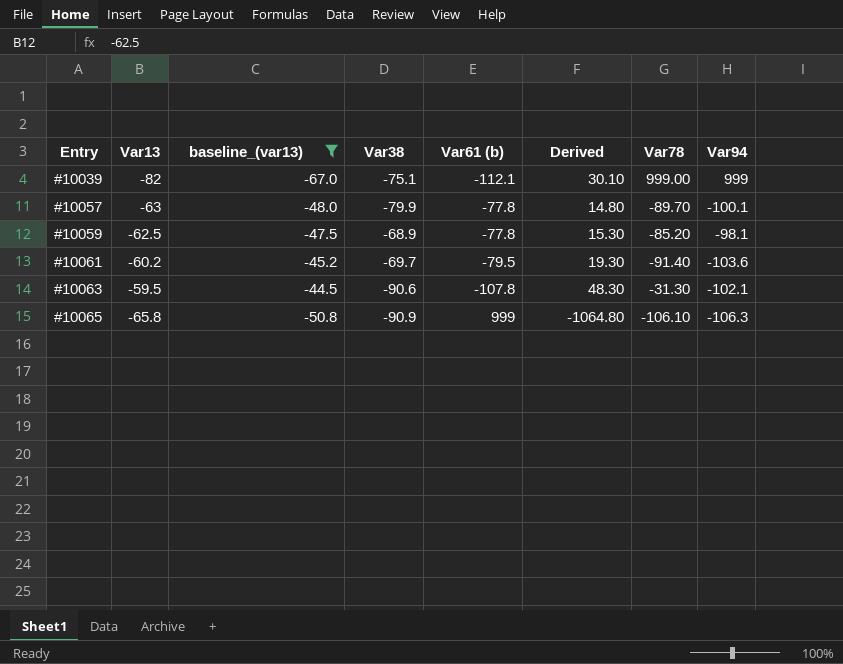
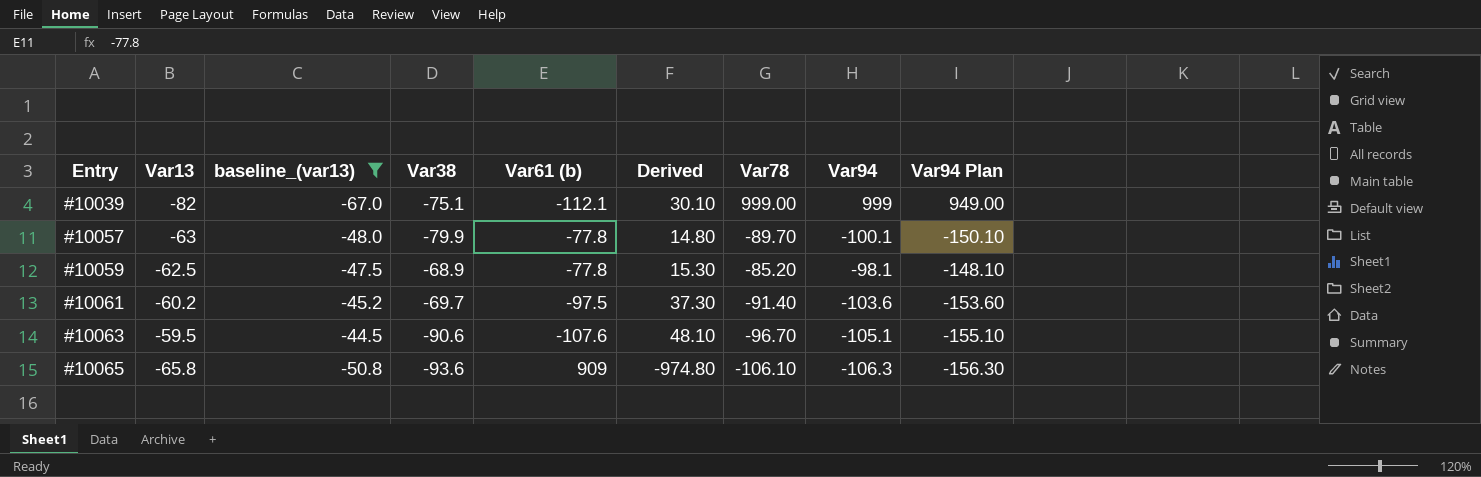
column Var94 Plan | formula: none -> [Var94] - 50
#10061 | Var61 (b): -79.5 -> -97.5
#10061 | Derived: 19.30 -> 37.30
#10063 | Var61 (b): -107.8 -> -107.6
#10063 | Derived: 48.30 -> 48.10
#10063 | Var78: -31.30 -> -96.70
#10063 | Var94: -102.1 -> -105.1
#10065 | Var38: -90.9 -> -93.6
#10065 | Var61 (b): 999 -> 909
#10065 | Derived: -1064.80 -> -974.80

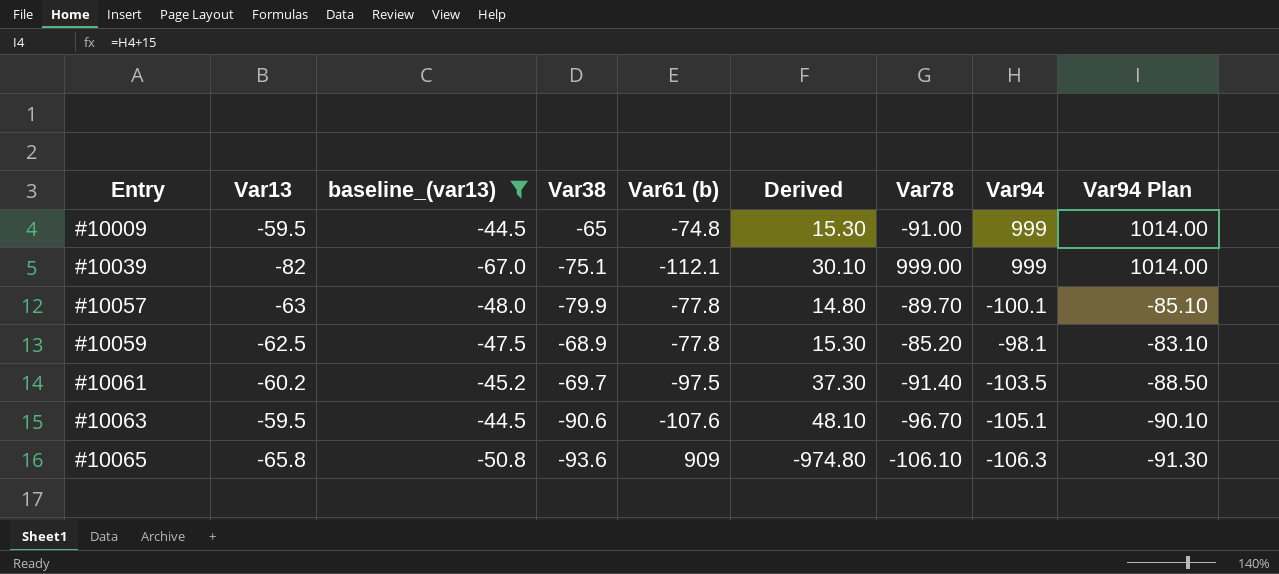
column Var94 Plan | formula: [Var94] - 50 -> [Var94] + 15
row #10009: none -> -59.5 | -44.5 | -65 | -74.8 | 15.30 | -91.00 | 999 | 1014.00
#10061 | Var94: -103.6 -> -103.5

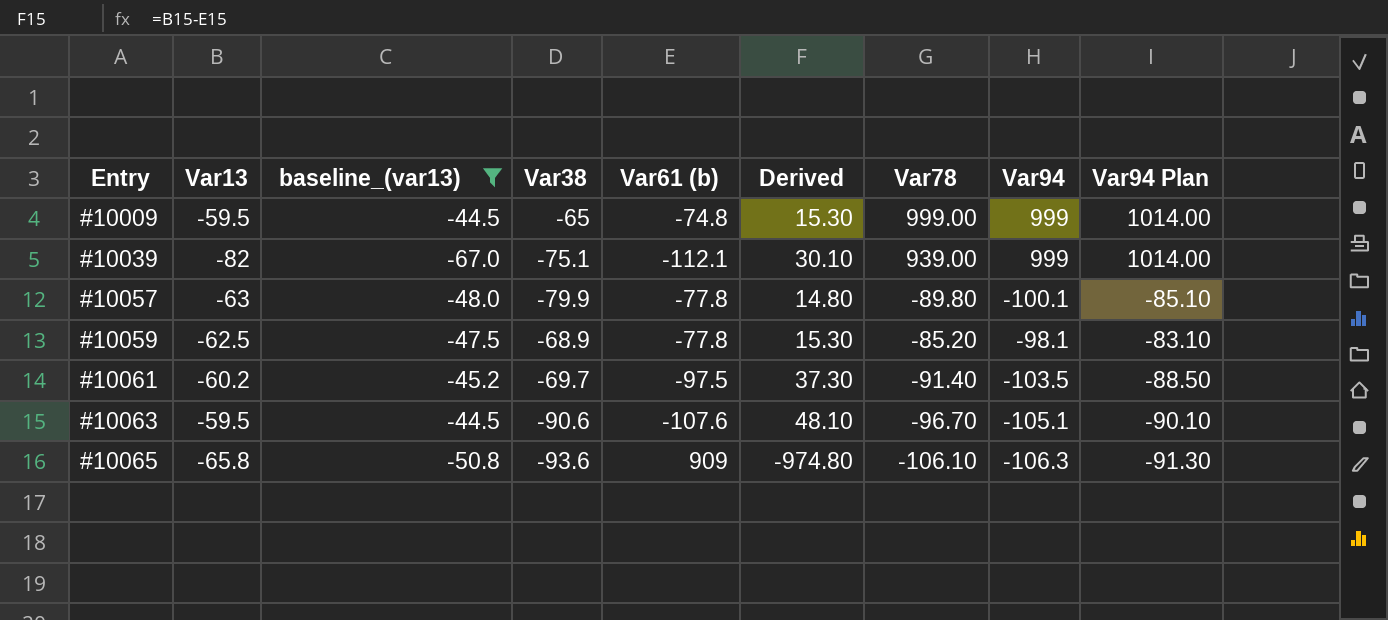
#10009 | Var78: -91.00 -> 999.00
#10039 | Var78: 999.00 -> 939.00
#10057 | Var78: -89.70 -> -89.80

